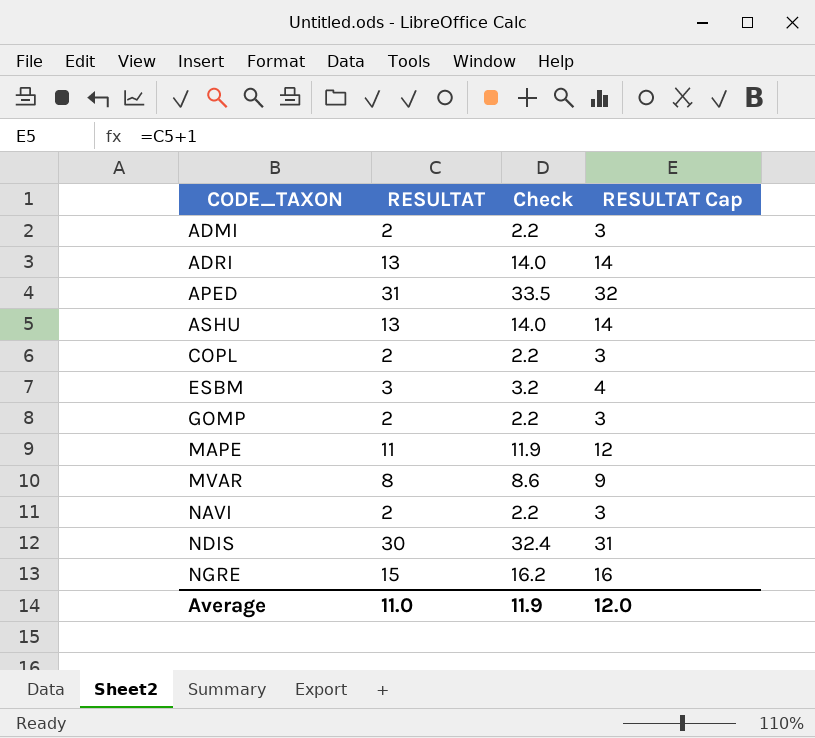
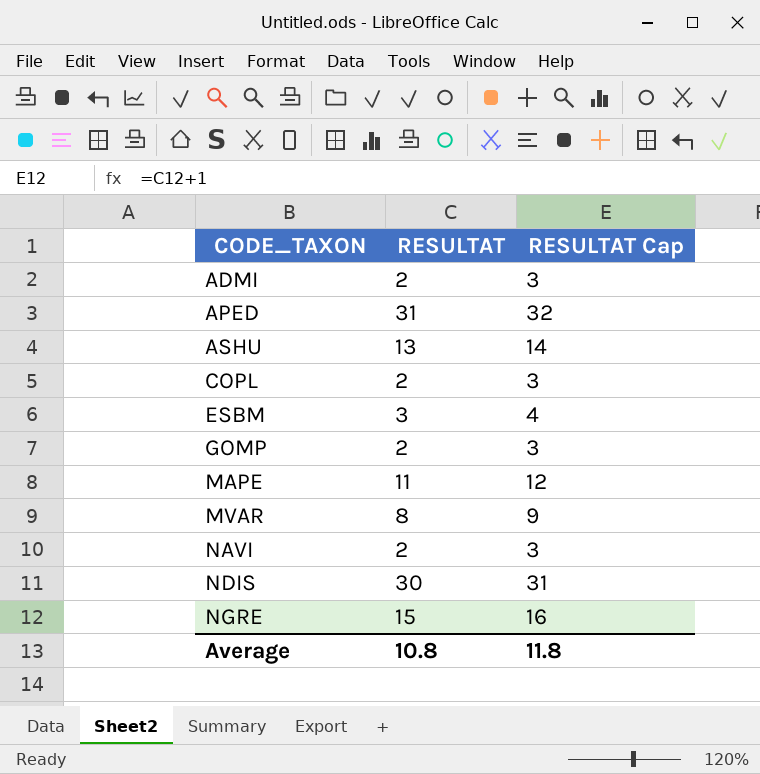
column Check | formula: [RESULTAT] * 1.08 -> none
row ADRI: 13 | 14.0 | 14 -> none
Average | RESULTAT: 11.0 -> 10.8
Average | RESULTAT Cap: 12.0 -> 11.8

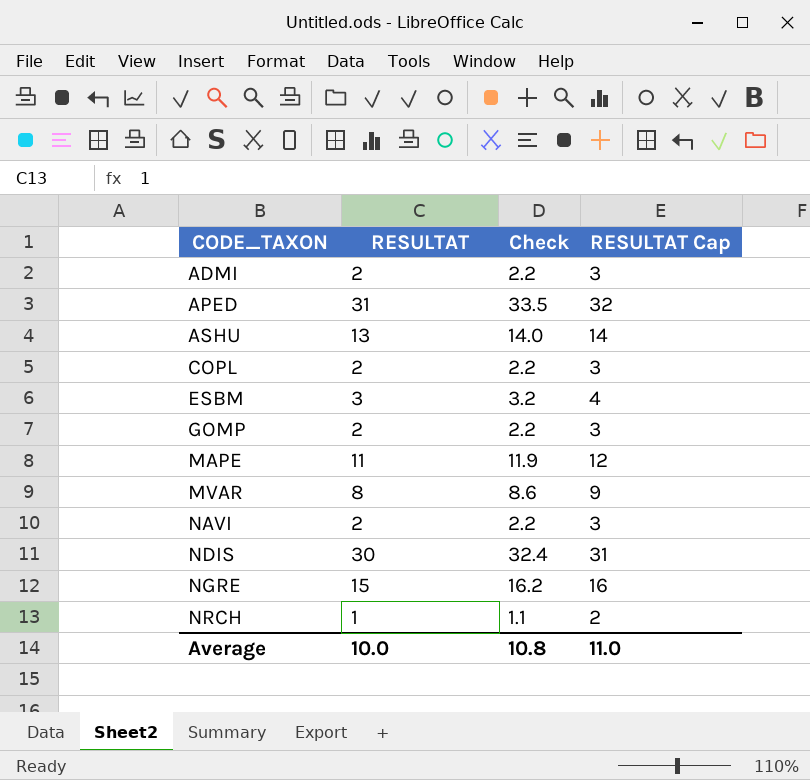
column Check | formula: none -> [RESULTAT] * 1.08
row NRCH: none -> 1 | 1.1 | 2
Average | RESULTAT: 10.8 -> 10.0
Average | RESULTAT Cap: 11.8 -> 11.0

